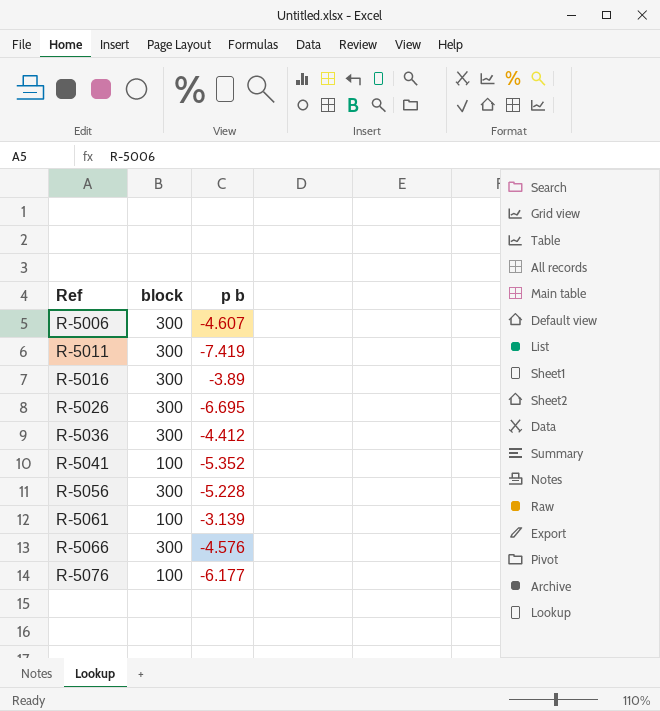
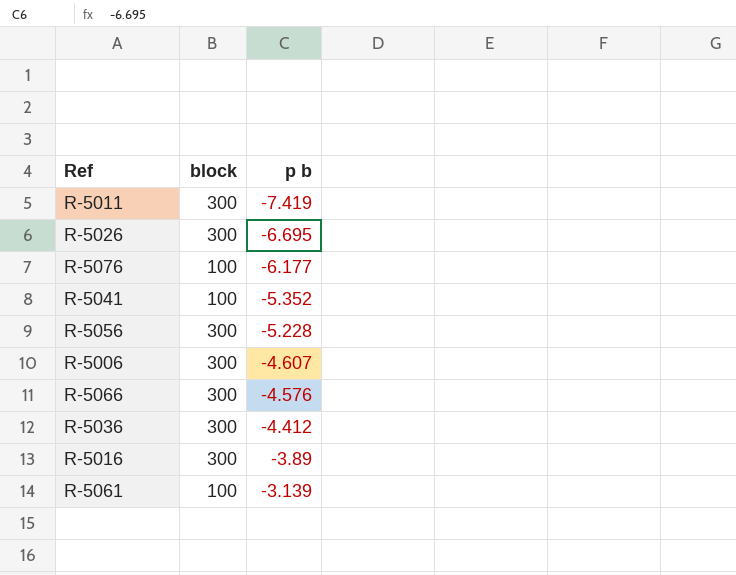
row order: Ref ascending -> p b ascending

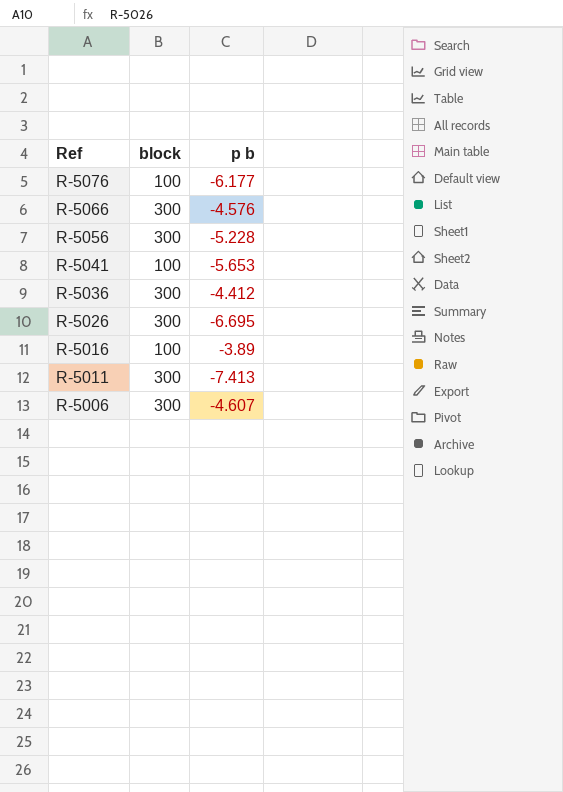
row order: p b ascending -> Ref descending
row R-5061: 100 | -3.139 -> none
R-5041 | p b: -5.352 -> -5.653
R-5016 | block: 300 -> 100
R-5011 | p b: -7.419 -> -7.413

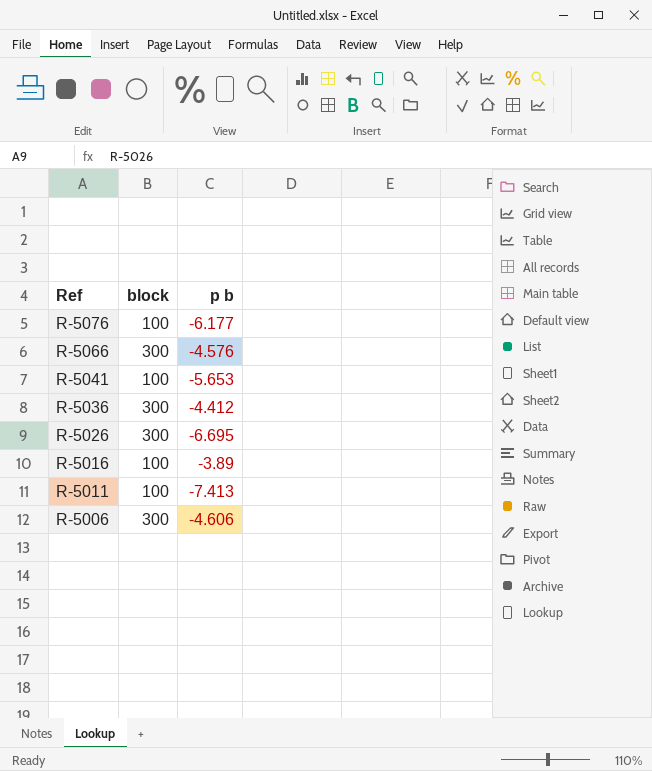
row R-5056: 300 | -5.228 -> none
R-5011 | block: 300 -> 100
R-5006 | p b: -4.607 -> -4.606

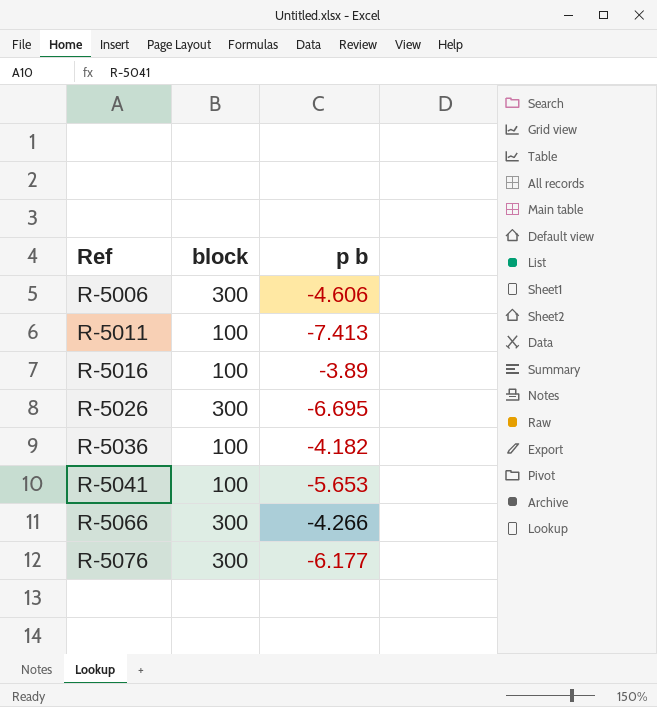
row order: Ref descending -> Ref ascending
R-5036 | block: 300 -> 100
R-5036 | p b: -4.412 -> -4.182
R-5066 | p b: -4.576 -> -4.266
R-5076 | block: 100 -> 300

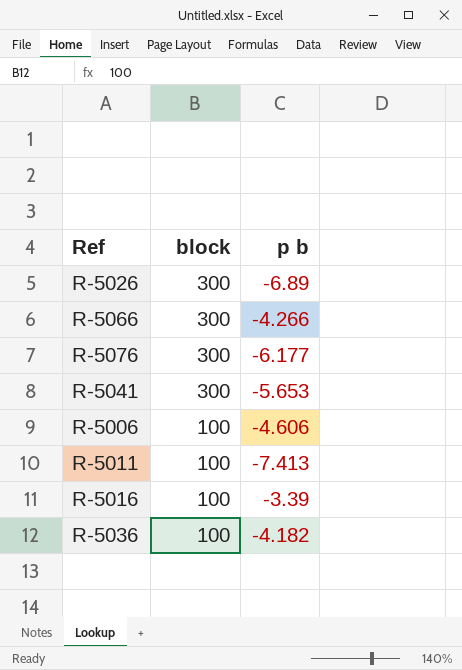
row order: Ref ascending -> block descending
R-5026 | p b: -6.695 -> -6.89
R-5041 | block: 100 -> 300
R-5006 | block: 300 -> 100
R-5016 | p b: -3.89 -> -3.39

